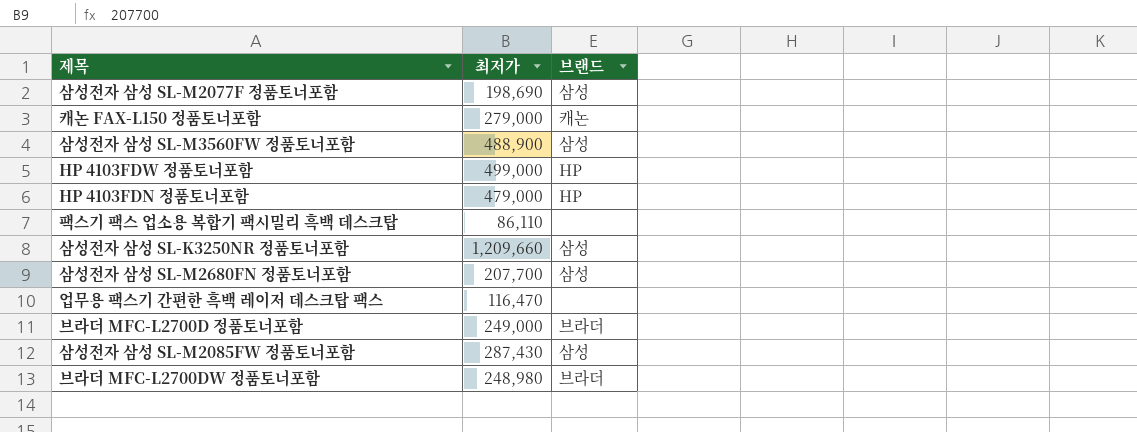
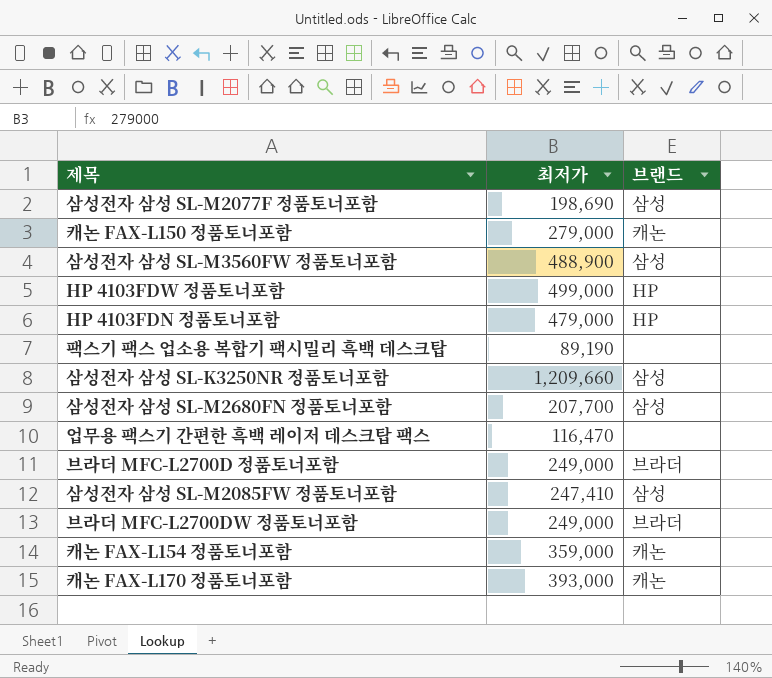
팩스기 팩스 업소용 복합기 팩시밀리 흑백 데스크탑 | 최저가: 86,110 -> 89,190
삼성전자 삼성 SL-M2085FW 정품토너포함 | 최저가: 287,430 -> 247,410
브라더 MFC-L2700DW 정품토너포함 | 최저가: 248,980 -> 249,000
row 캐논 FAX-L154 정품토너포함: none -> 359,000 | 캐논
row 캐논 FAX-L170 정품토너포함: none -> 393,000 | 캐논

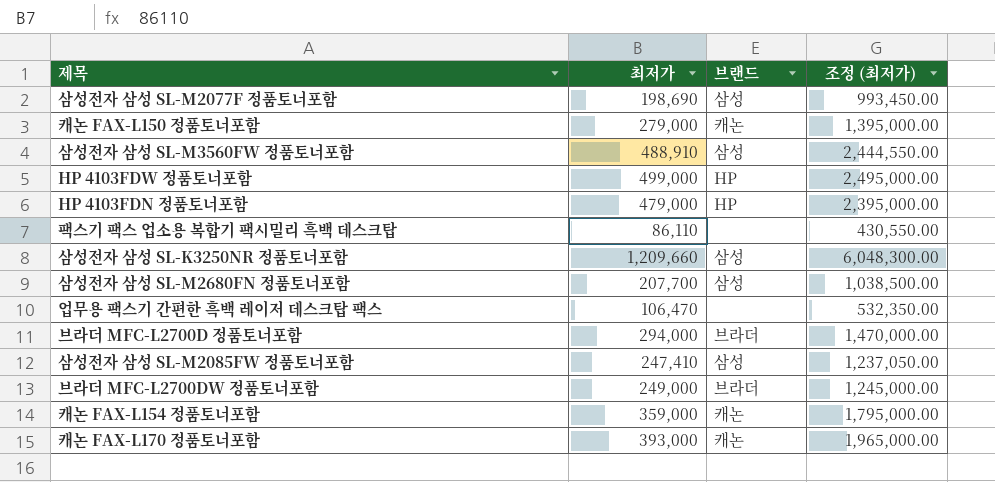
column 조정 (최저가) | formula: none -> [최저가] * 5
삼성전자 삼성 SL-M3560FW 정품토너포함 | 최저가: 488,900 -> 488,910
팩스기 팩스 업소용 복합기 팩시밀리 흑백 데스크탑 | 최저가: 89,190 -> 86,110
업무용 팩스기 간편한 흑백 레이저 데스크탑 팩스 | 최저가: 116,470 -> 106,470
브라더 MFC-L2700D 정품토너포함 | 최저가: 249,000 -> 294,000

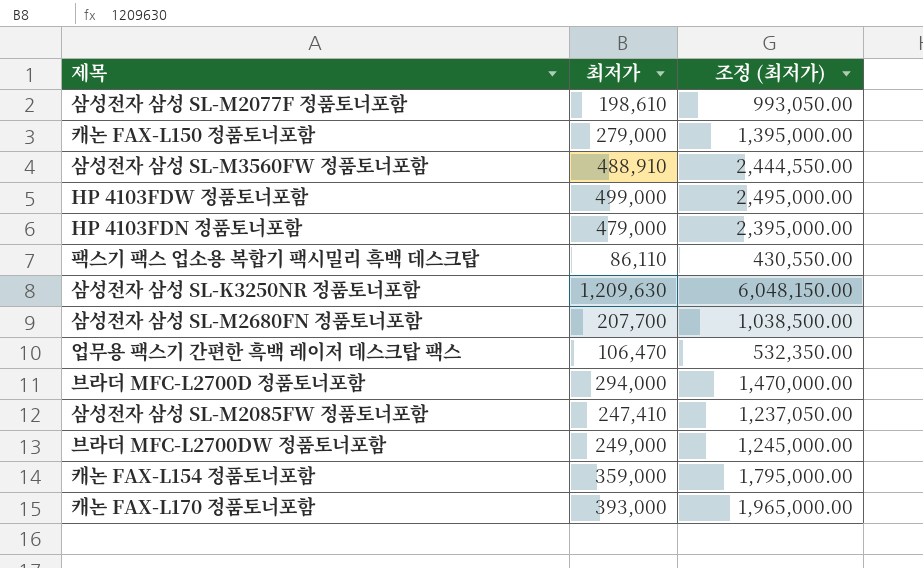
column 브랜드 | position: 3 -> none
삼성전자 삼성 SL-M2077F 정품토너포함 | 최저가: 198,690 -> 198,610
삼성전자 삼성 SL-M2077F 정품토너포함 | 조정 (최저가): 993,450.00 -> 993,050.00
삼성전자 삼성 SL-K3250NR 정품토너포함 | 최저가: 1,209,660 -> 1,209,630
삼성전자 삼성 SL-K3250NR 정품토너포함 | 조정 (최저가): 6,048,300.00 -> 6,048,150.00

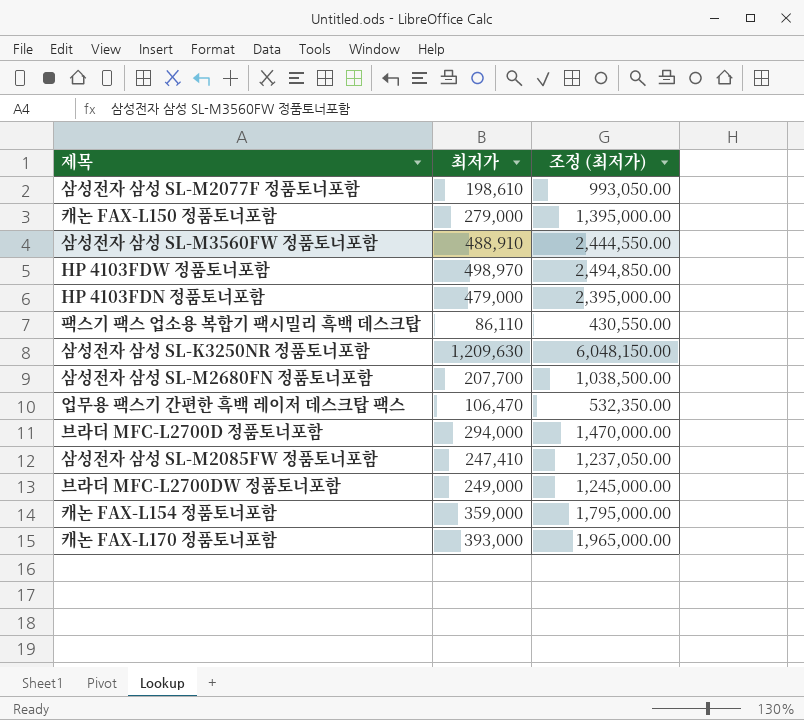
HP 4103FDW 정품토너포함 | 최저가: 499,000 -> 498,970
HP 4103FDW 정품토너포함 | 조정 (최저가): 2,495,000.00 -> 2,494,850.00

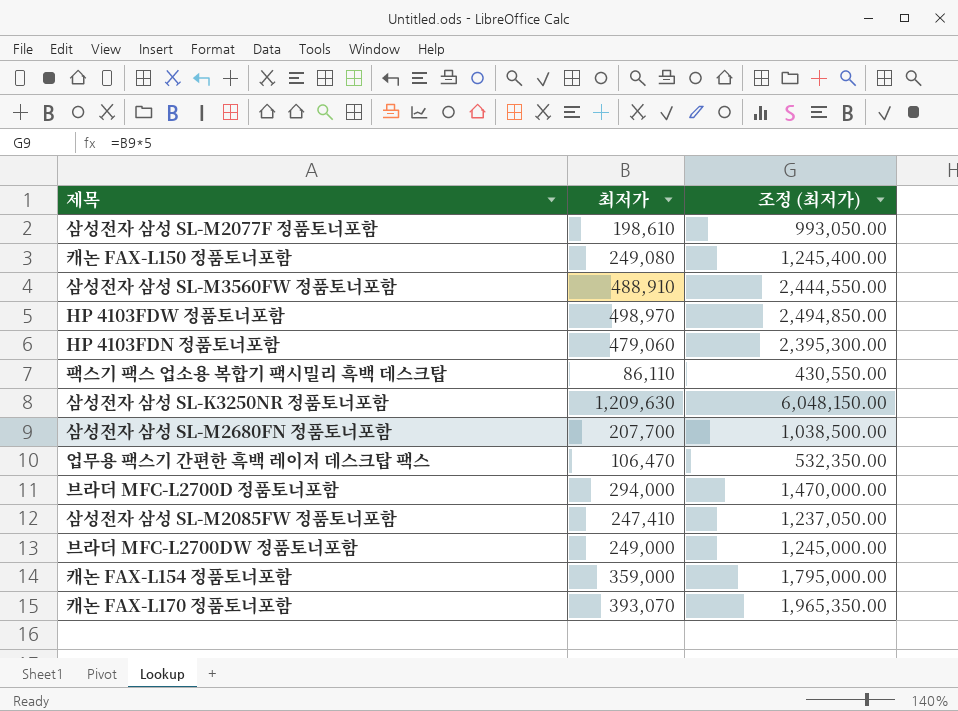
캐논 FAX-L150 정품토너포함 | 최저가: 279,000 -> 249,080
캐논 FAX-L150 정품토너포함 | 조정 (최저가): 1,395,000.00 -> 1,245,400.00
HP 4103FDN 정품토너포함 | 최저가: 479,000 -> 479,060
HP 4103FDN 정품토너포함 | 조정 (최저가): 2,395,000.00 -> 2,395,300.00
캐논 FAX-L170 정품토너포함 | 최저가: 393,000 -> 393,070
캐논 FAX-L170 정품토너포함 | 조정 (최저가): 1,965,000.00 -> 1,965,350.00

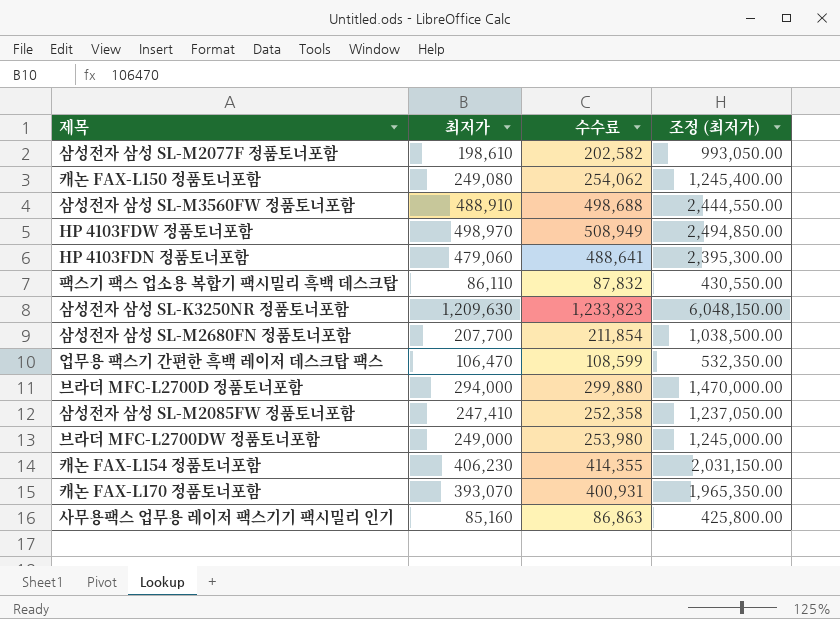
column 수수료 | formula: none -> [최저가] * 1.02
캐논 FAX-L154 정품토너포함 | 최저가: 359,000 -> 406,230
캐논 FAX-L154 정품토너포함 | 조정 (최저가): 1,795,000.00 -> 2,031,150.00
row 사무용팩스 업무용 레이저 팩스기기 팩시밀리 인기: none -> 85,160 | 86,863 | 425,800.00

